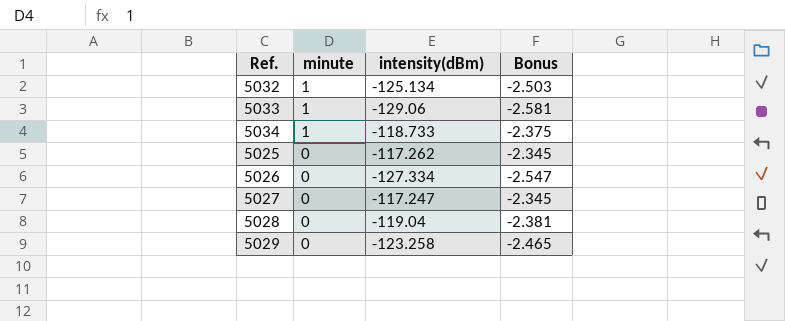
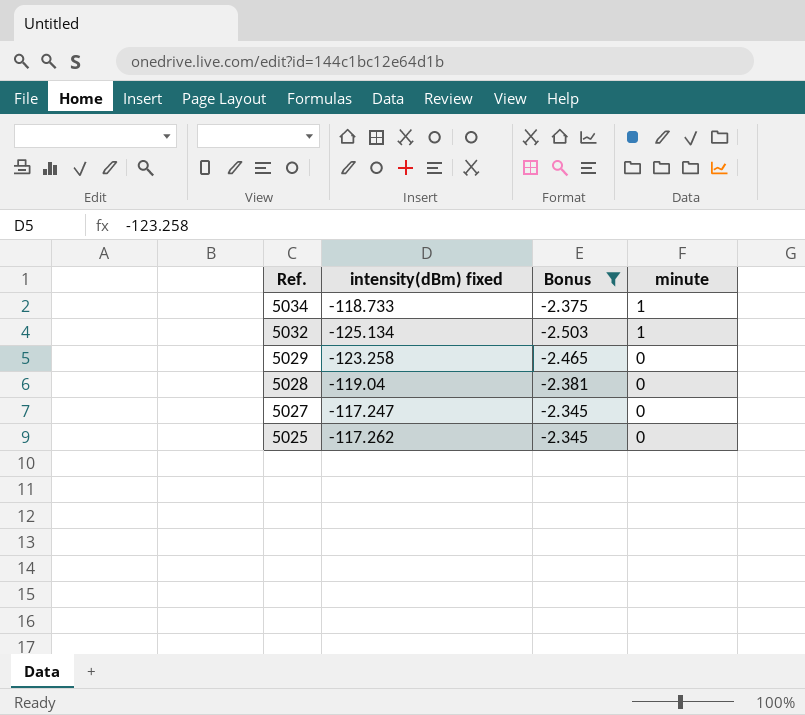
filter: none -> Bonus >= -2.503
row order: minute descending -> Ref. descending
column name: intensity(dBm) -> intensity(dBm) fixed
column minute | position: 2 -> 4

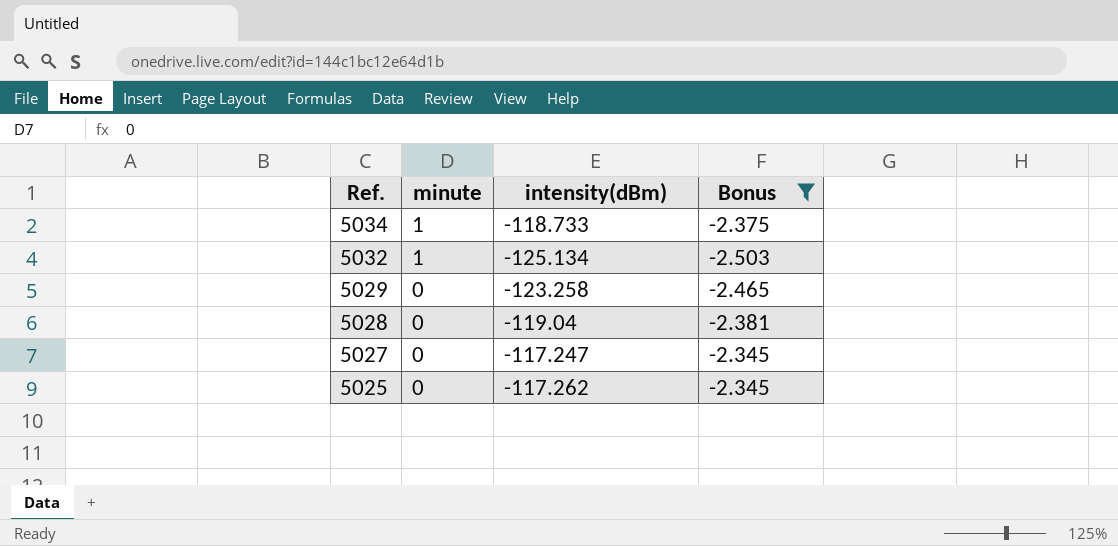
column minute | position: 4 -> 2
column name: intensity(dBm) fixed -> intensity(dBm)

